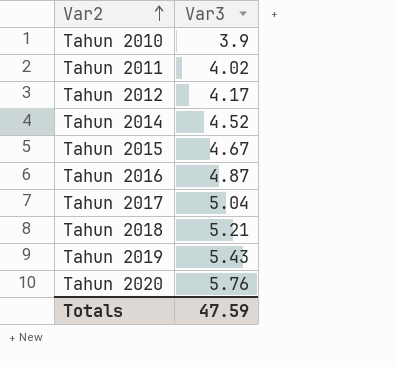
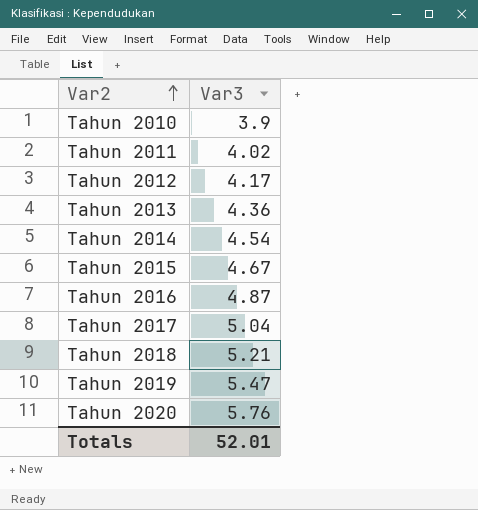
row Tahun 2013: none -> 4.36
Tahun 2014 | Var3: 4.52 -> 4.54
Tahun 2019 | Var3: 5.43 -> 5.47
Totals | Var3: 47.59 -> 52.01

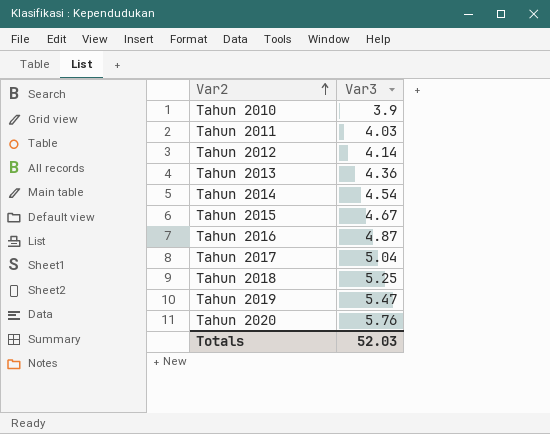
Tahun 2011 | Var3: 4.02 -> 4.03
Tahun 2012 | Var3: 4.17 -> 4.14
Tahun 2018 | Var3: 5.21 -> 5.25
Totals | Var3: 52.01 -> 52.03

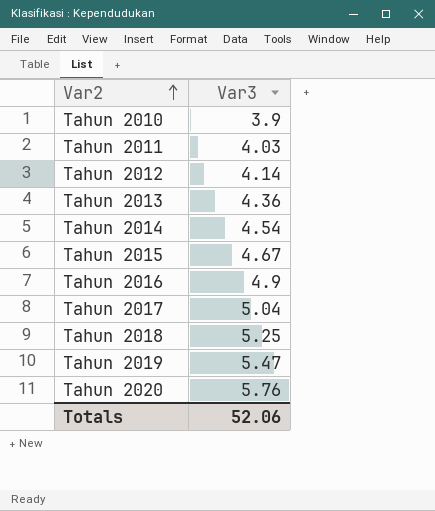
Tahun 2016 | Var3: 4.87 -> 4.9
Totals | Var3: 52.03 -> 52.06

